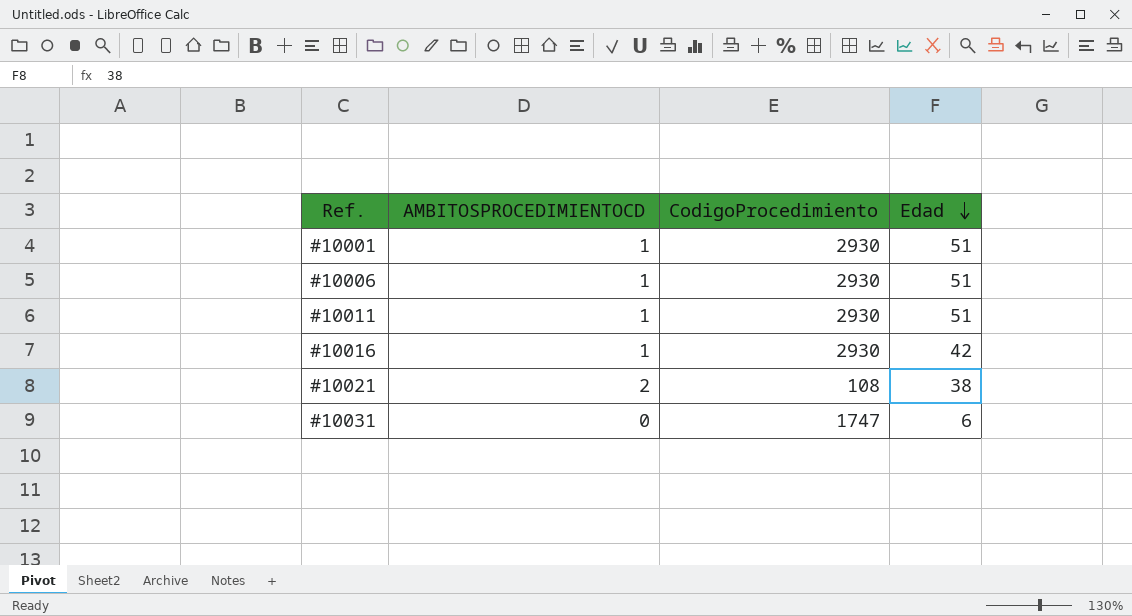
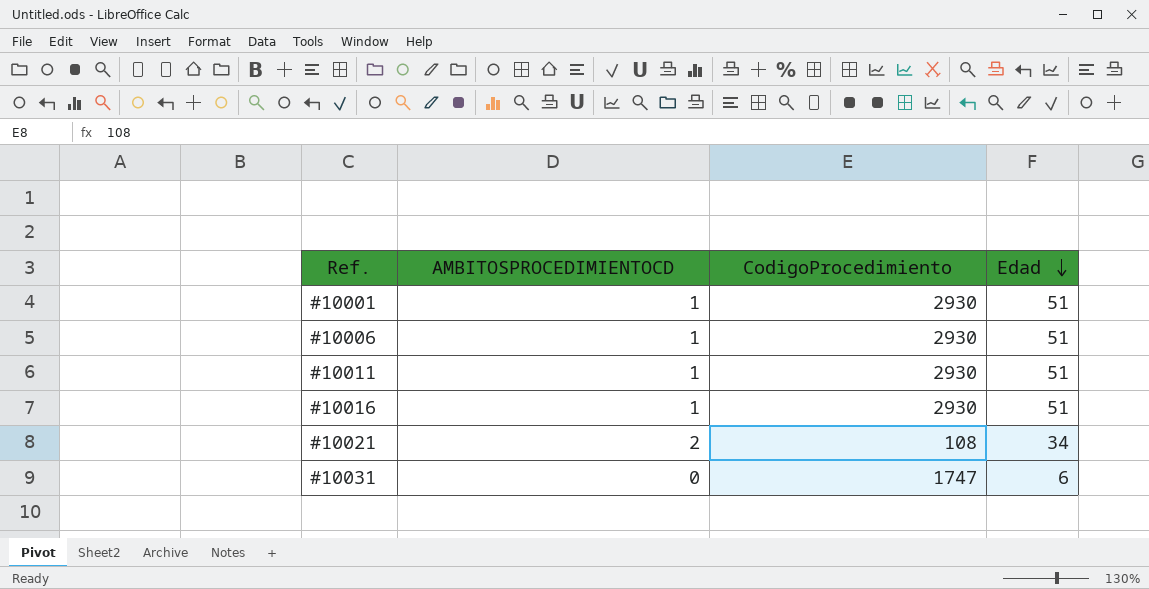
#10016 | Edad: 42 -> 51
#10021 | Edad: 38 -> 34

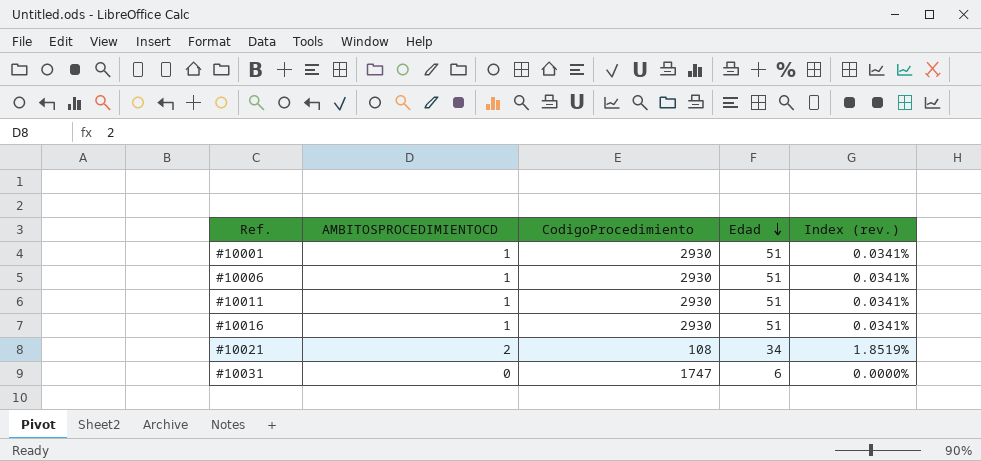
column Index (rev.) | formula: none -> [AMBITOSPROCEDIMIENTOCD] / [CodigoProcedimiento]

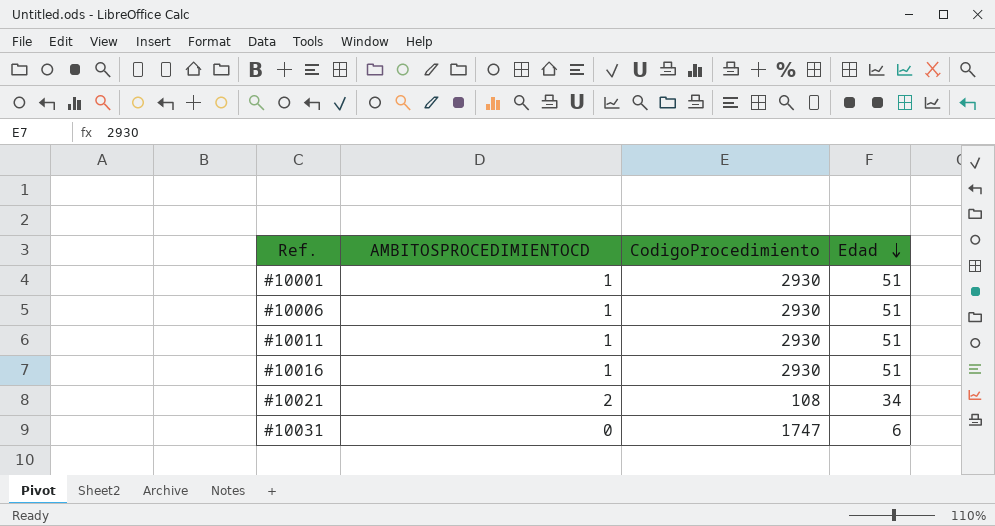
column Index (rev.) | formula: [AMBITOSPROCEDIMIENTOCD] / [CodigoProcedimiento] -> none

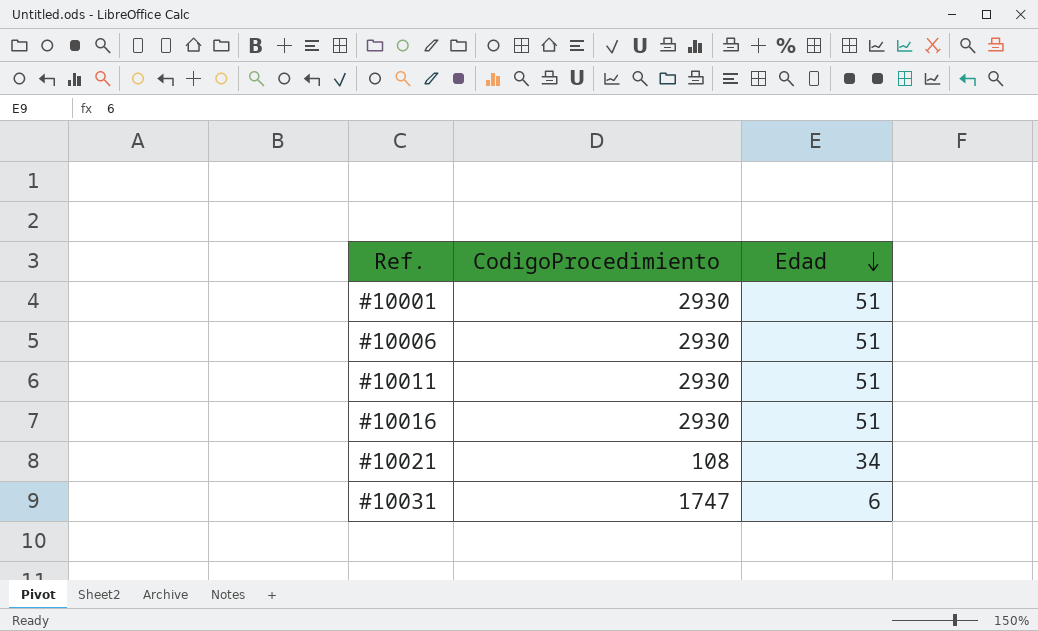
column AMBITOSPROCEDIMIENTOCD | position: 2 -> none

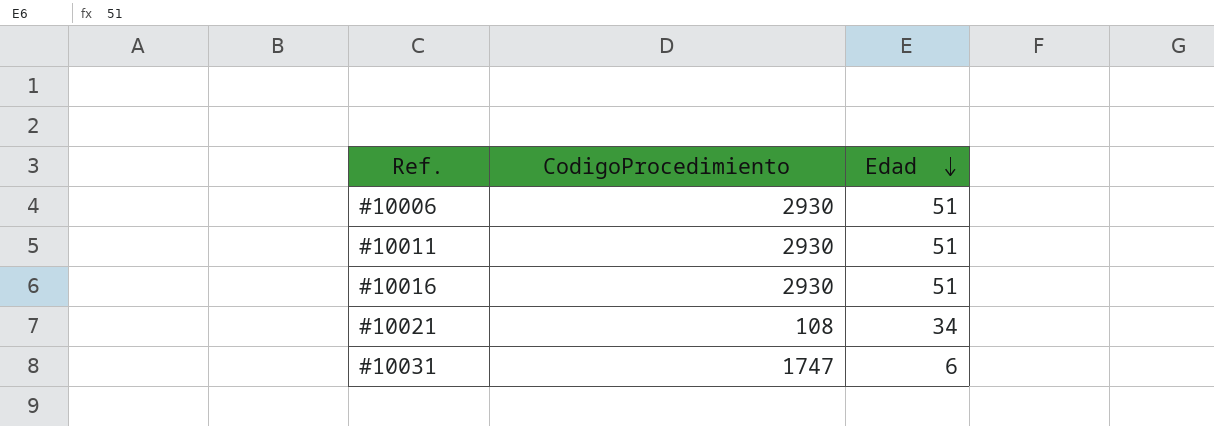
row #10001: 2930 | 51 -> none

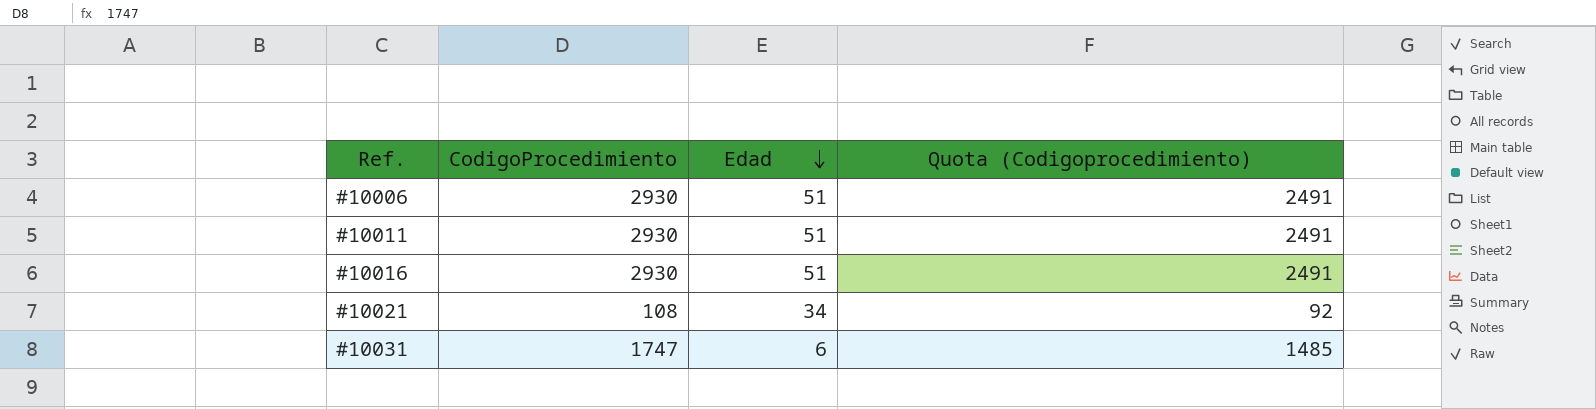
column Quota (Codigoprocedimiento) | formula: none -> [CodigoProcedimiento] * 0.85

